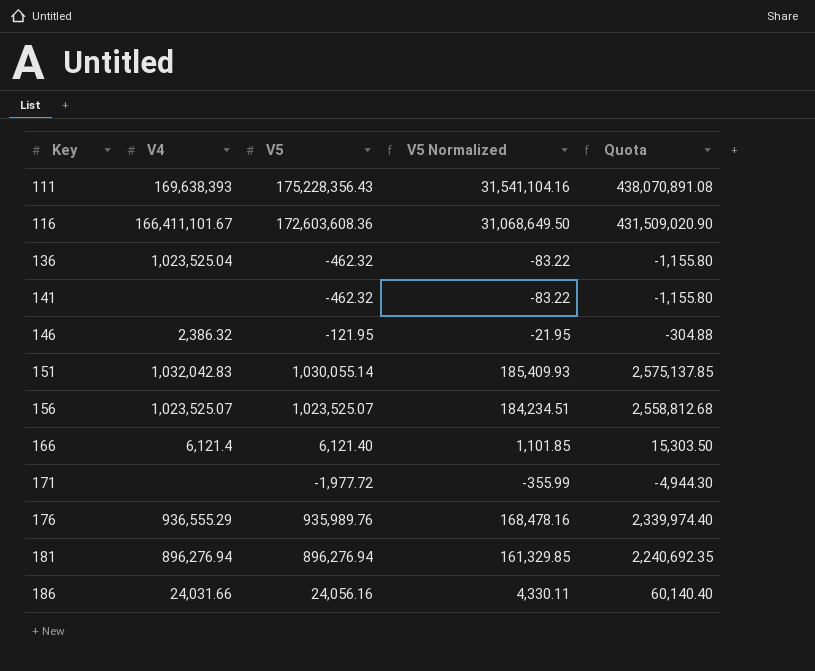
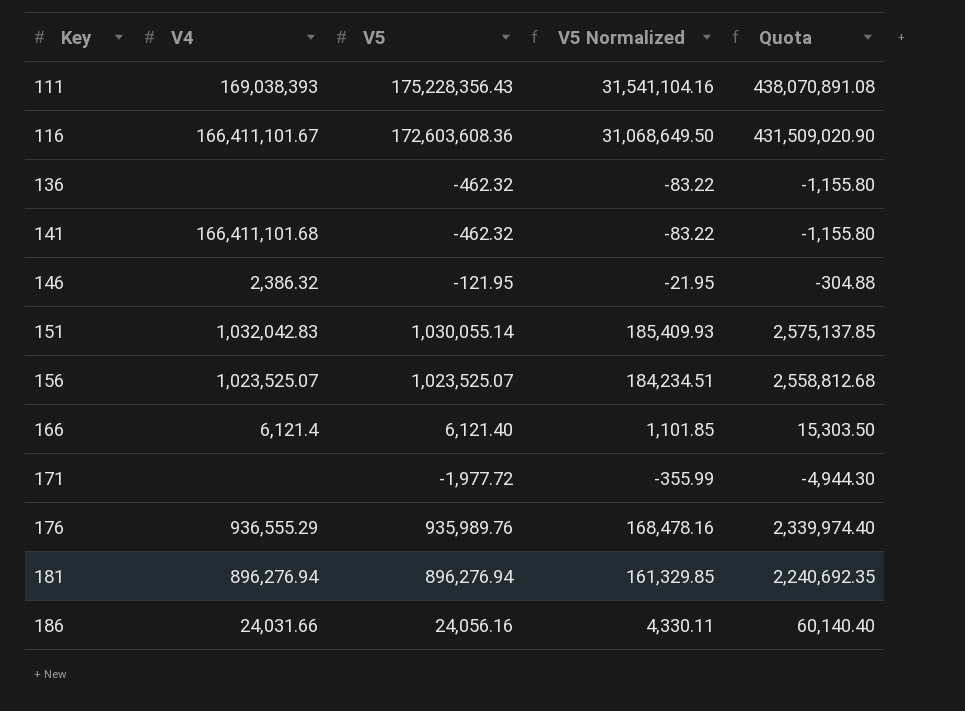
111 | V4: 169,638,393 -> 169,038,393
136 | V4: 1,023,525.04 -> none
141 | V4: none -> 166,411,101.68

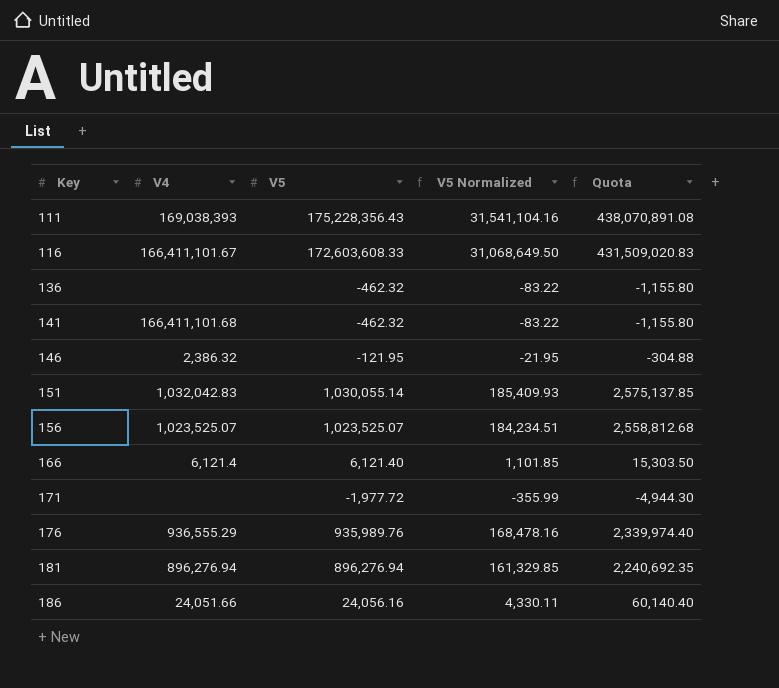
116 | V5: 172,603,608.36 -> 172,603,608.33
116 | Quota: 431,509,020.90 -> 431,509,020.83
186 | V4: 24,031.66 -> 24,051.66

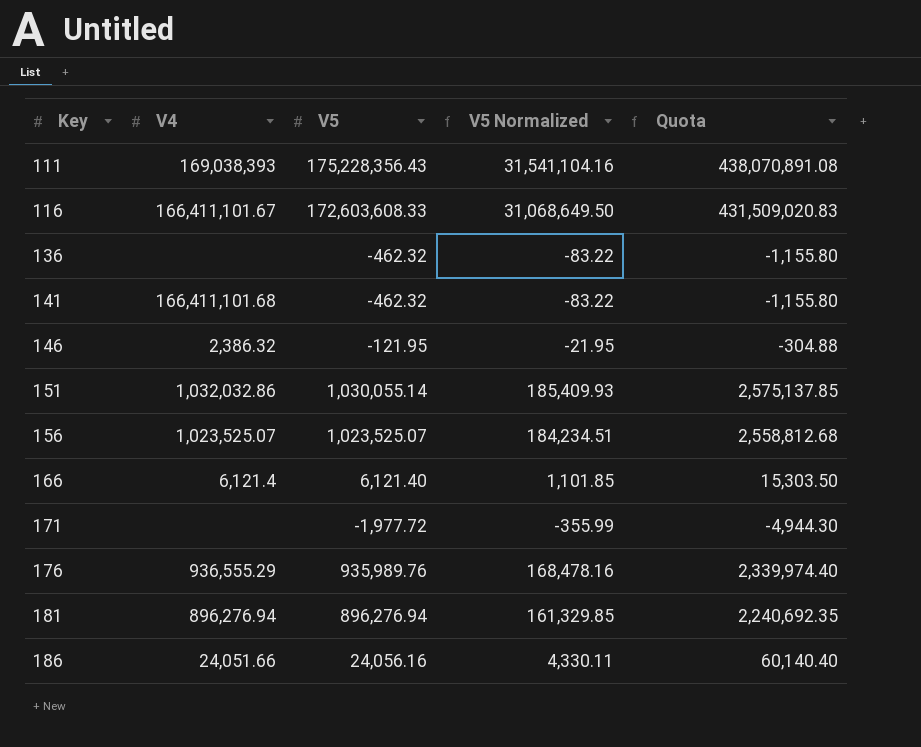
151 | V4: 1,032,042.83 -> 1,032,032.86

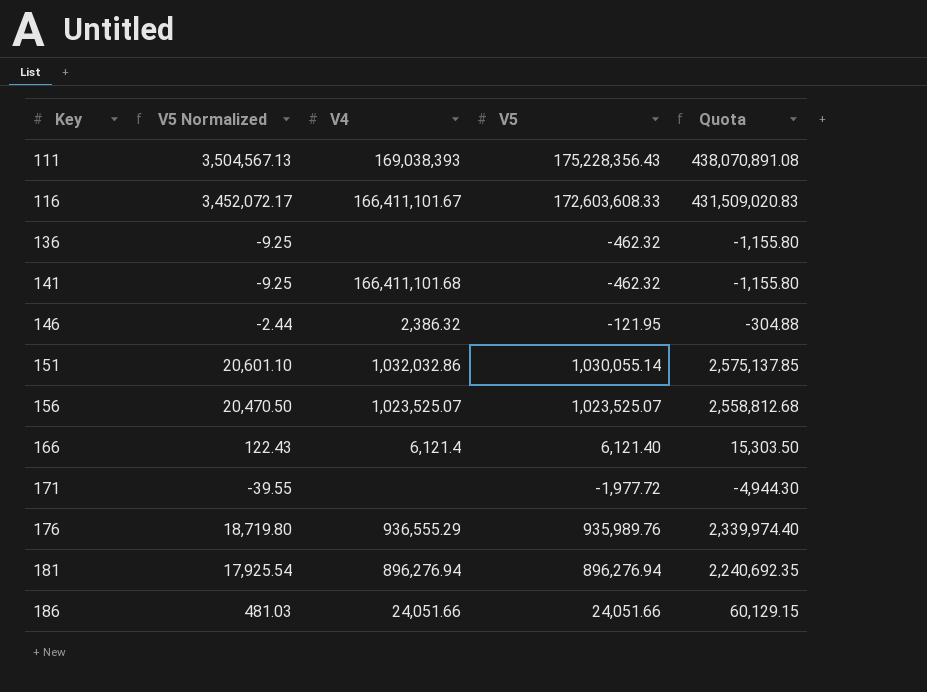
column V5 Normalized | formula: [V5] * 0.18 -> [V5] * 0.02
column V5 Normalized | position: 4 -> 2
186 | V5: 24,056.16 -> 24,051.66
186 | Quota: 60,140.40 -> 60,129.15

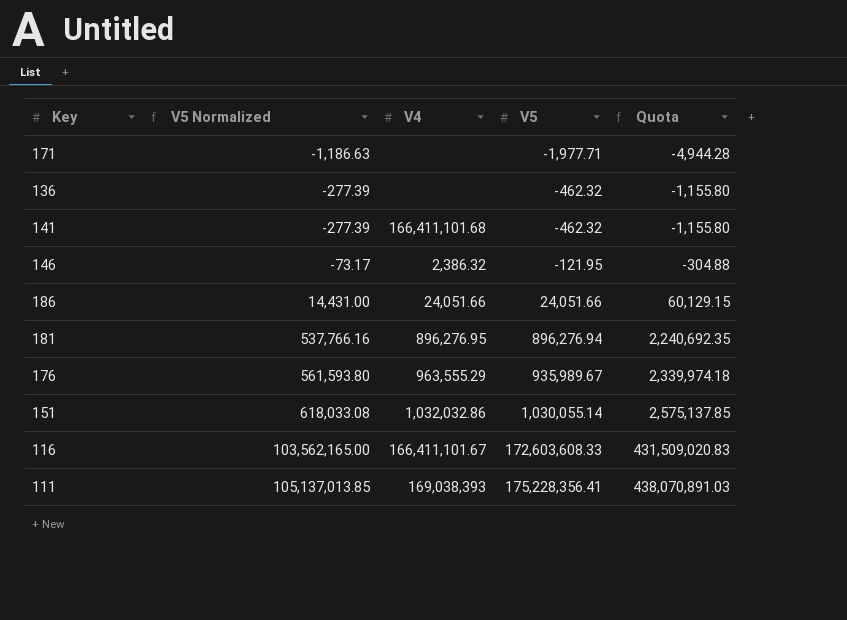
row order: Key ascending -> V5 Normalized ascending
column V5 Normalized | formula: [V5] * 0.02 -> [V5] * 0.6
row 156: 20,470.50 | 1,023,525.07 | 1,023,525.07 | 2,558,812.68 -> none
row 166: 122.43 | 6,121.4 | 6,121.40 | 15,303.50 -> none
171 | V5: -1,977.72 -> -1,977.71
171 | Quota: -4,944.30 -> -4,944.28
181 | V4: 896,276.94 -> 896,276.95
176 | V4: 936,555.29 -> 963,555.29
176 | V5: 935,989.76 -> 935,989.67
176 | Quota: 2,339,974.40 -> 2,339,974.18
111 | V5: 175,228,356.43 -> 175,228,356.41
111 | Quota: 438,070,891.08 -> 438,070,891.03

